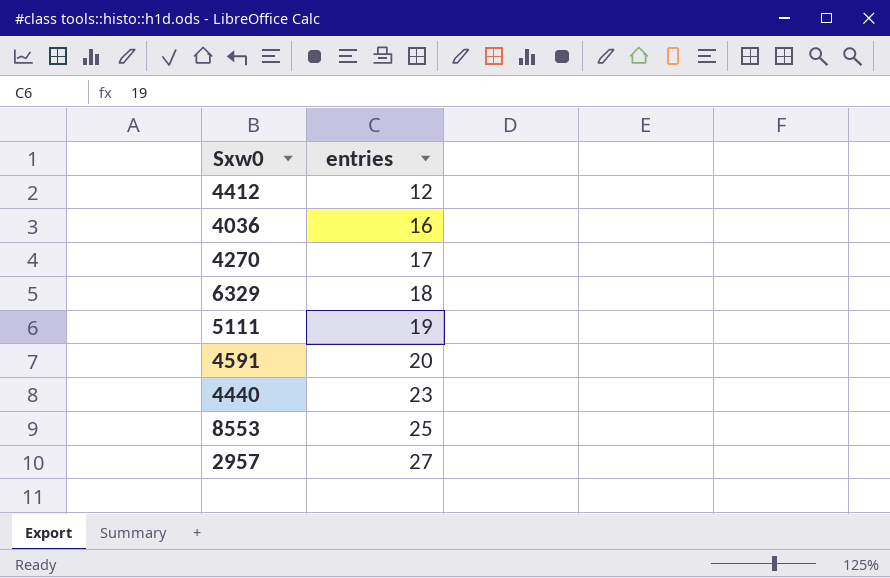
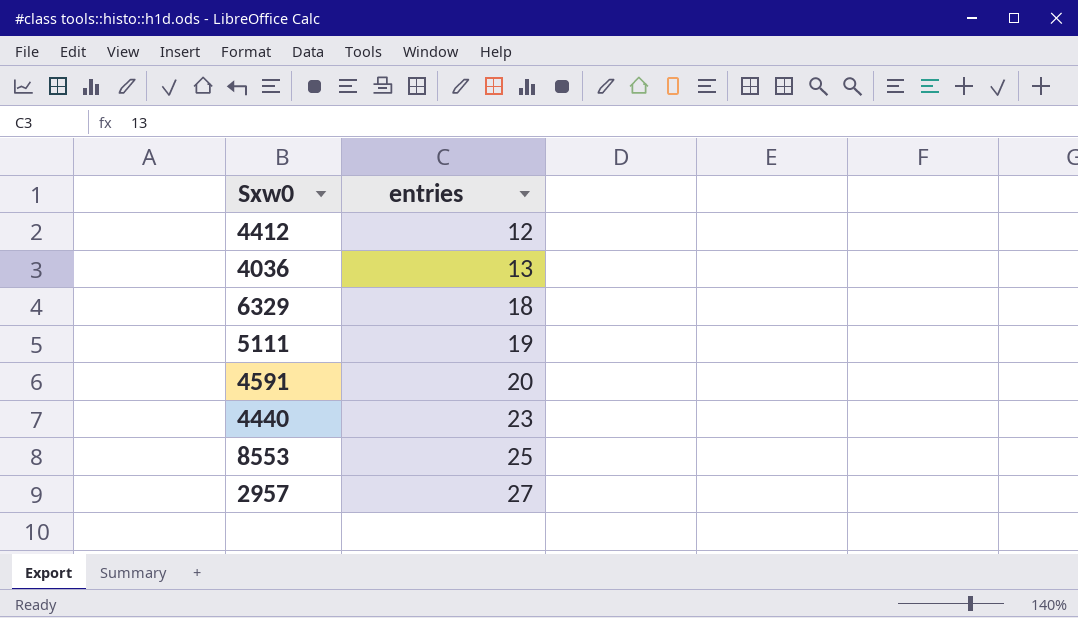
row 4270: 17 -> none
4036 | entries: 16 -> 13

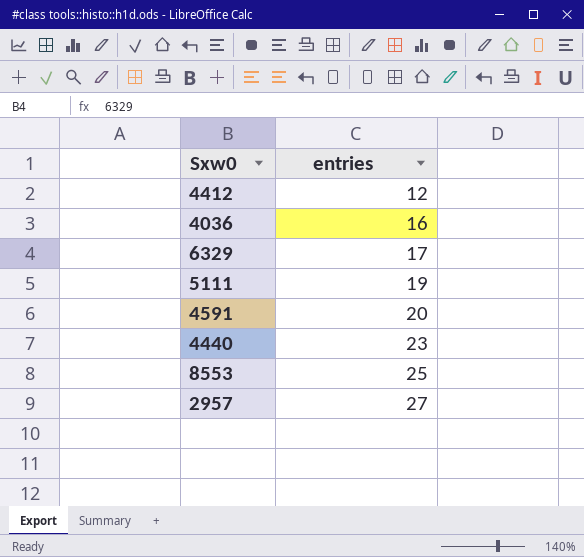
4036 | entries: 13 -> 16
6329 | entries: 18 -> 17

